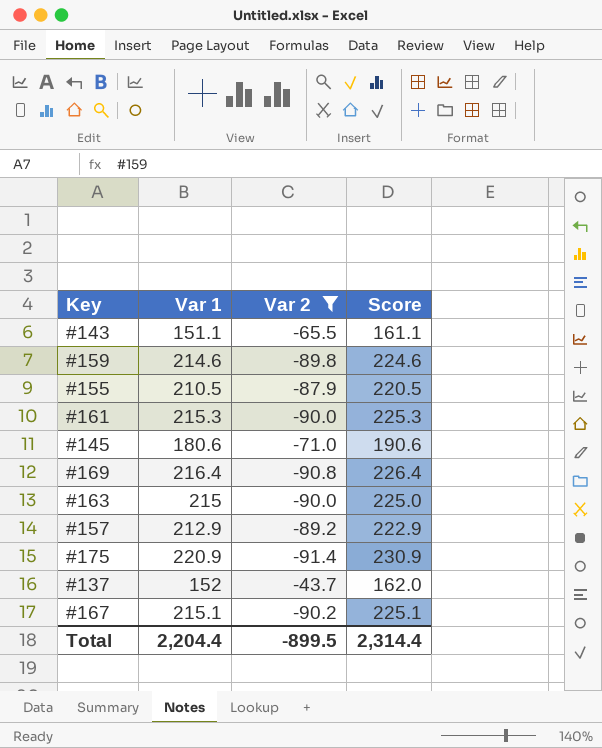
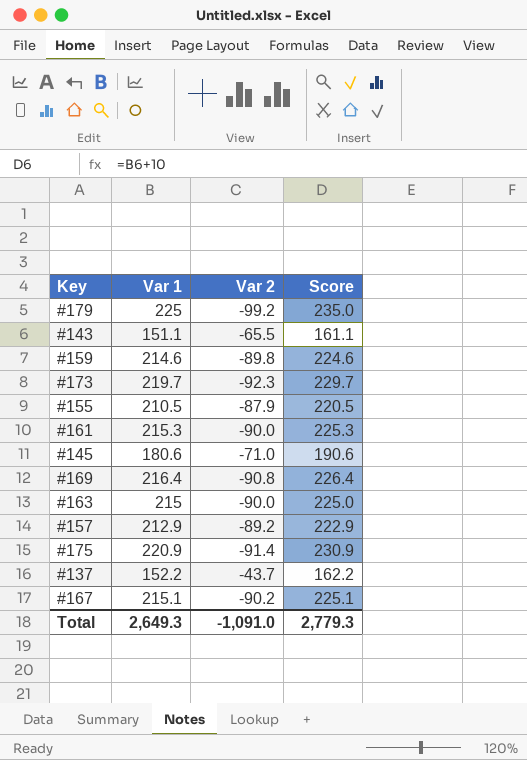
filter: Var 2 >= -91.4 -> none
#137 | Var 1: 152 -> 152.2
#137 | Score: 162.0 -> 162.2
Total | Var 1: 2,204.4 -> 2,649.3
Total | Var 2: -899.5 -> -1,091.0
Total | Score: 2,314.4 -> 2,779.3

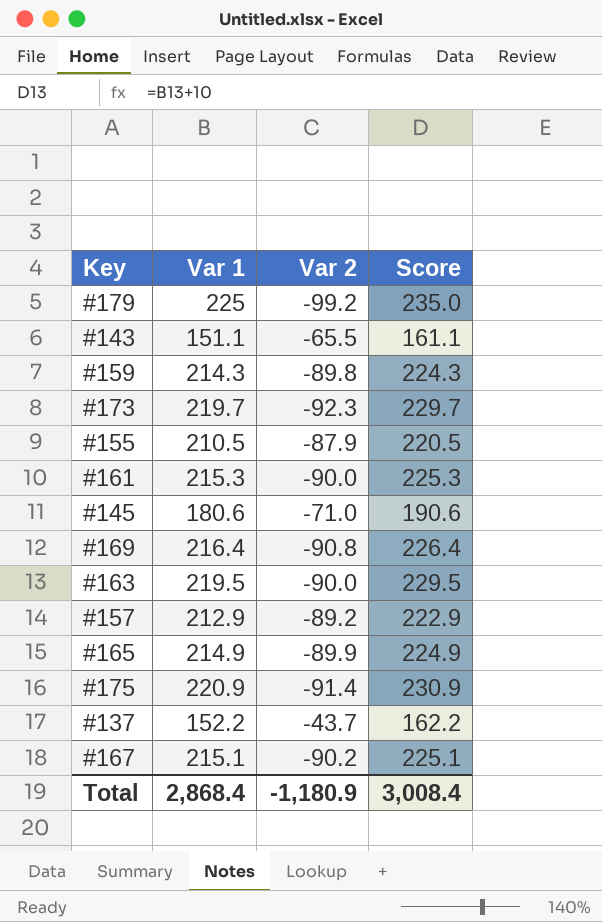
#159 | Var 1: 214.6 -> 214.3
#159 | Score: 224.6 -> 224.3
#163 | Var 1: 215 -> 219.5
#163 | Score: 225.0 -> 229.5
row #165: none -> 214.9 | -89.9 | 224.9
Total | Var 1: 2,649.3 -> 2,868.4
Total | Var 2: -1,091.0 -> -1,180.9
Total | Score: 2,779.3 -> 3,008.4

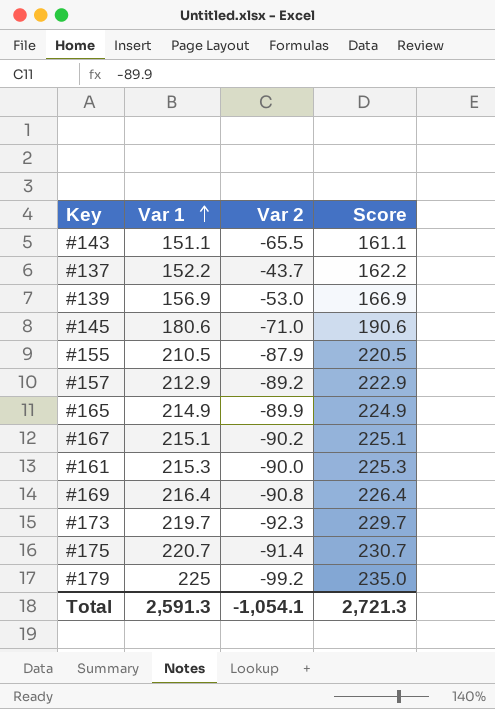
row order: none -> Var 1 ascending
row #159: 214.3 | -89.8 | 224.3 -> none
row #163: 219.5 | -90.0 | 229.5 -> none
row #139: none -> 156.9 | -53.0 | 166.9
#175 | Var 1: 220.9 -> 220.7
#175 | Score: 230.9 -> 230.7
Total | Var 1: 2,868.4 -> 2,591.3
Total | Var 2: -1,180.9 -> -1,054.1
Total | Score: 3,008.4 -> 2,721.3

